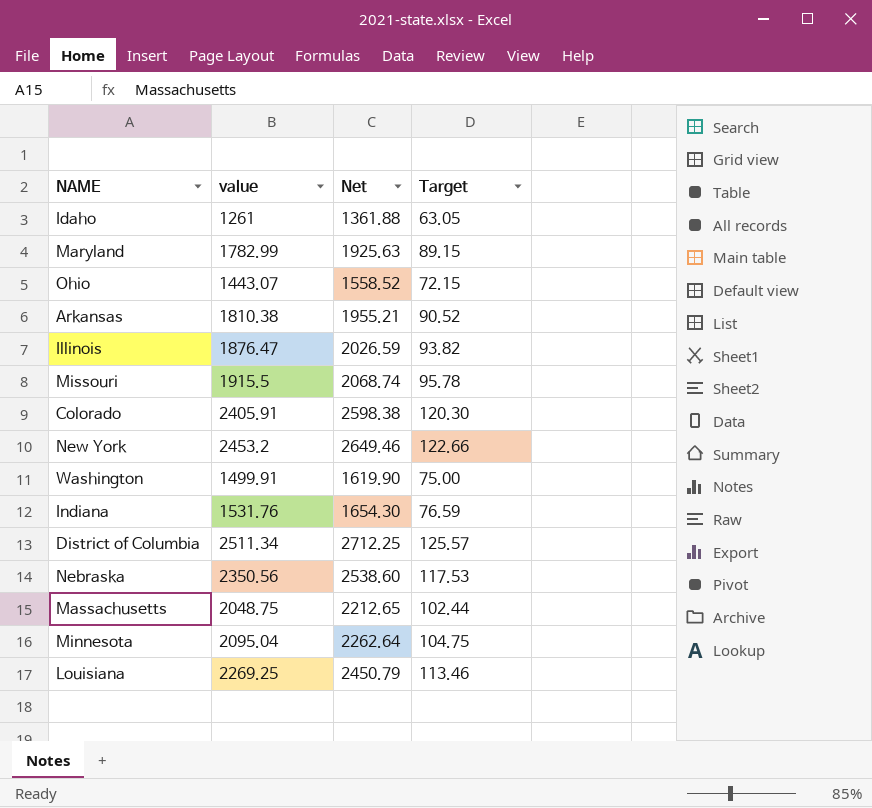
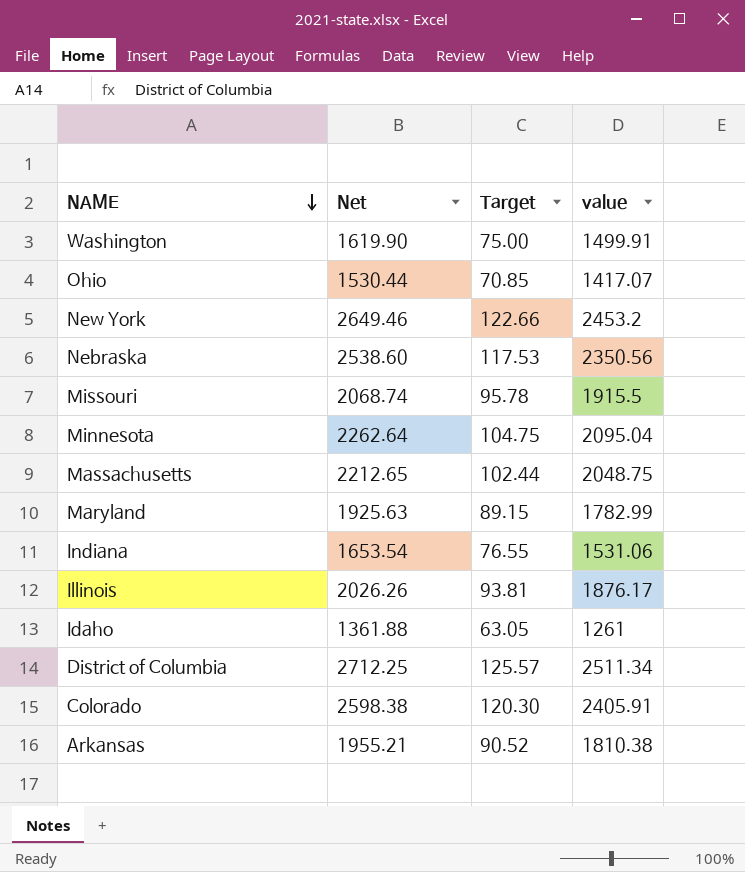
row order: none -> NAME descending
column value | position: 2 -> 4
row Louisiana: 2269.25 | 2450.79 | 113.46 -> none
Ohio | Net: 1558.52 -> 1530.44
Ohio | Target: 72.15 -> 70.85
Ohio | value: 1443.07 -> 1417.07
Indiana | Net: 1654.30 -> 1653.54
Indiana | Target: 76.59 -> 76.55
Indiana | value: 1531.76 -> 1531.06
Illinois | Net: 2026.59 -> 2026.26
Illinois | Target: 93.82 -> 93.81
Illinois | value: 1876.47 -> 1876.17

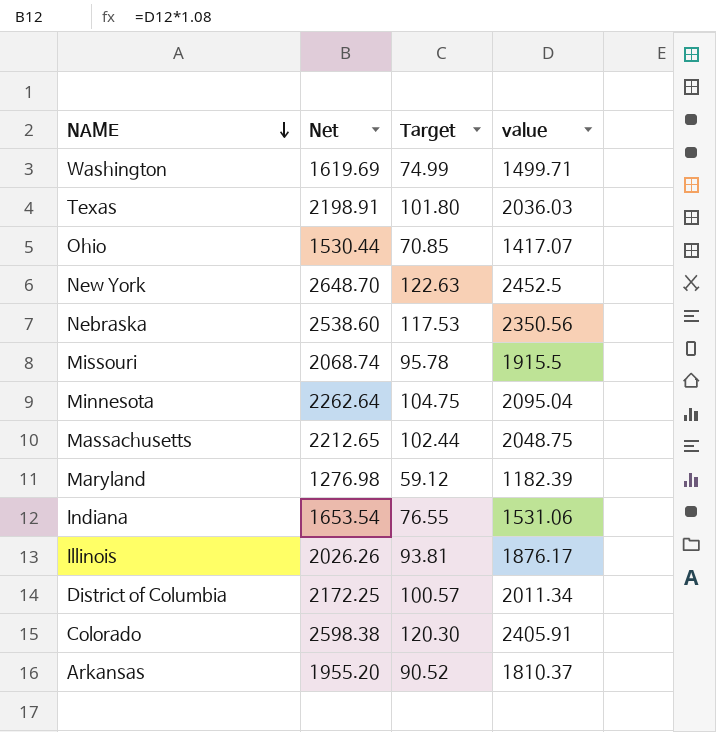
row Idaho: 1361.88 | 63.05 | 1261 -> none
Washington | Net: 1619.90 -> 1619.69
Washington | Target: 75.00 -> 74.99
Washington | value: 1499.91 -> 1499.71
row Texas: none -> 2198.91 | 101.80 | 2036.03
New York | Net: 2649.46 -> 2648.70
New York | Target: 122.66 -> 122.63
New York | value: 2453.2 -> 2452.5
Maryland | Net: 1925.63 -> 1276.98
Maryland | Target: 89.15 -> 59.12
Maryland | value: 1782.99 -> 1182.39
District of Columbia | Net: 2712.25 -> 2172.25
District of Columbia | Target: 125.57 -> 100.57
District of Columbia | value: 2511.34 -> 2011.34
Arkansas | Net: 1955.21 -> 1955.20
Arkansas | value: 1810.38 -> 1810.37

